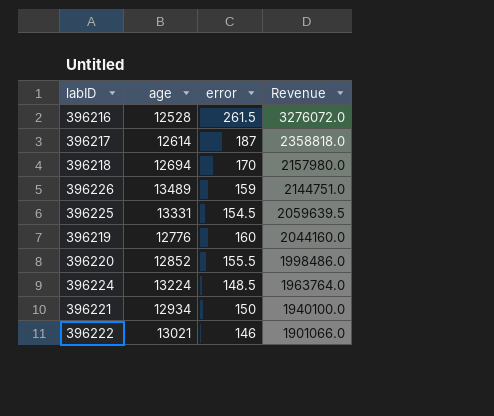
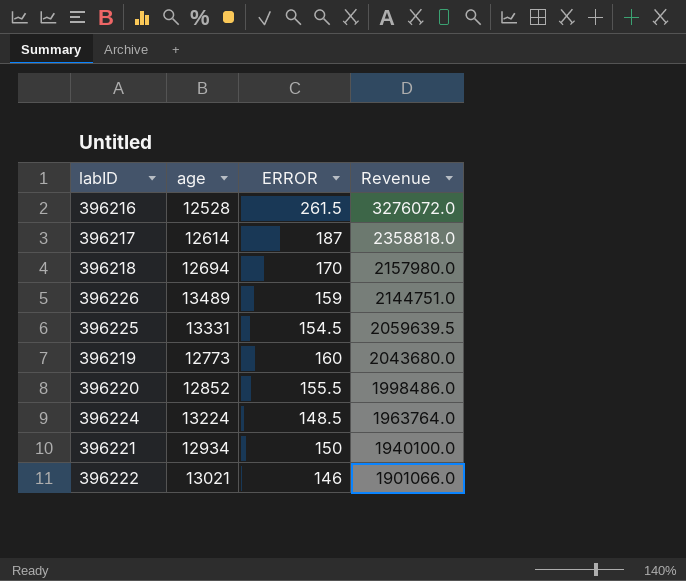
column name: error -> ERROR
396219 | age: 12776 -> 12773
396219 | Revenue: 2044160.0 -> 2043680.0

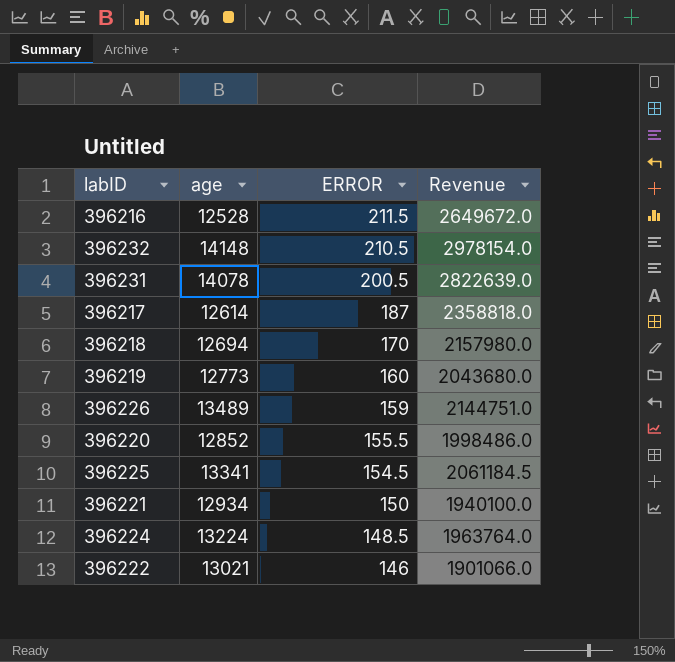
row order: Revenue descending -> ERROR descending
396216 | ERROR: 261.5 -> 211.5
396216 | Revenue: 3276072.0 -> 2649672.0
row 396232: none -> 14148 | 210.5 | 2978154.0
row 396231: none -> 14078 | 200.5 | 2822639.0
396225 | age: 13331 -> 13341
396225 | Revenue: 2059639.5 -> 2061184.5

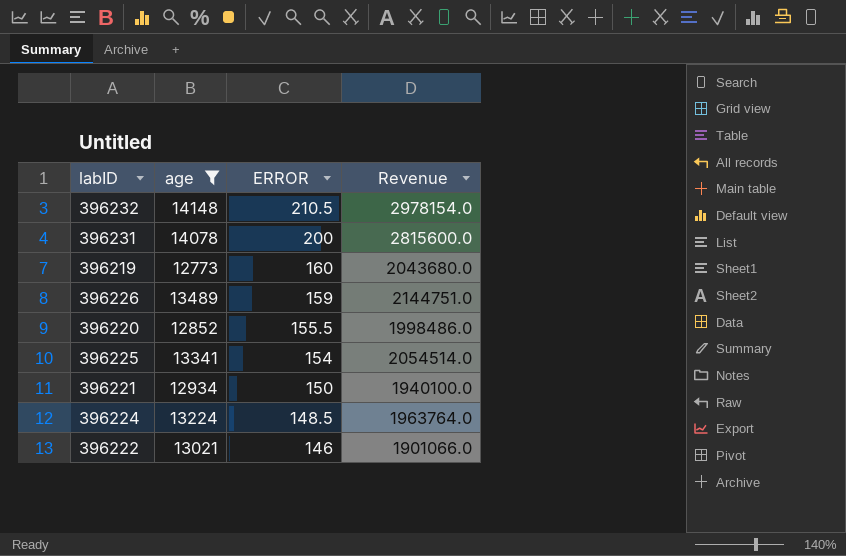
filter: none -> age >= 12773
396231 | ERROR: 200.5 -> 200
396231 | Revenue: 2822639.0 -> 2815600.0
396225 | ERROR: 154.5 -> 154
396225 | Revenue: 2061184.5 -> 2054514.0

